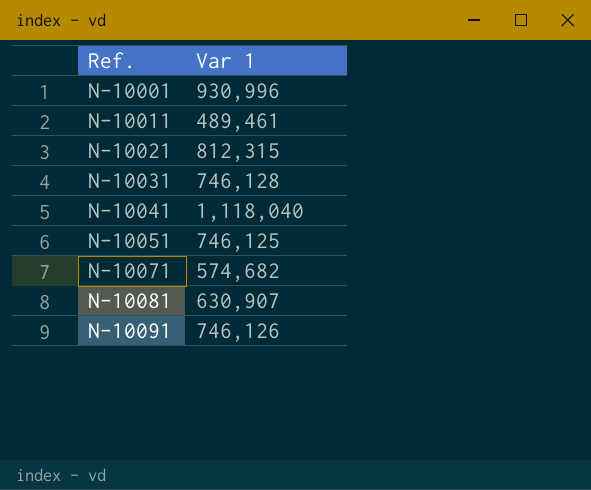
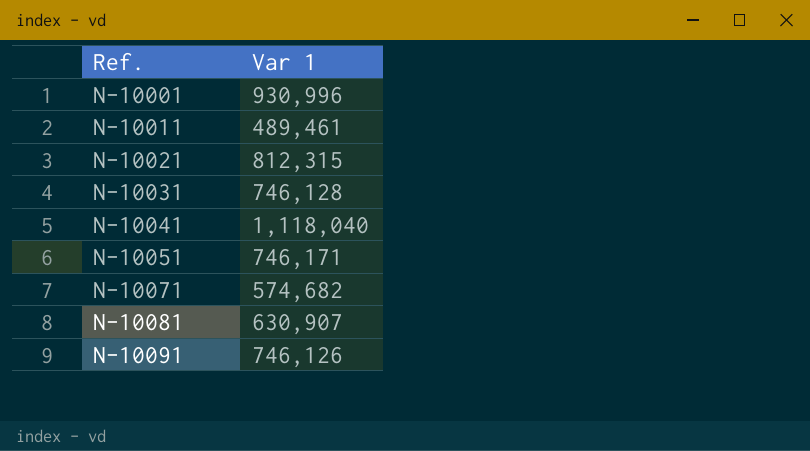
N-10051 | Var 1: 746,125 -> 746,171

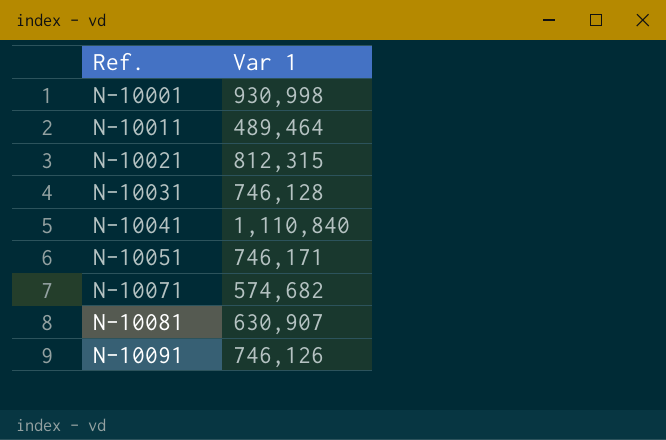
N-10001 | Var 1: 930,996 -> 930,998
N-10011 | Var 1: 489,461 -> 489,464
N-10041 | Var 1: 1,118,040 -> 1,110,840

